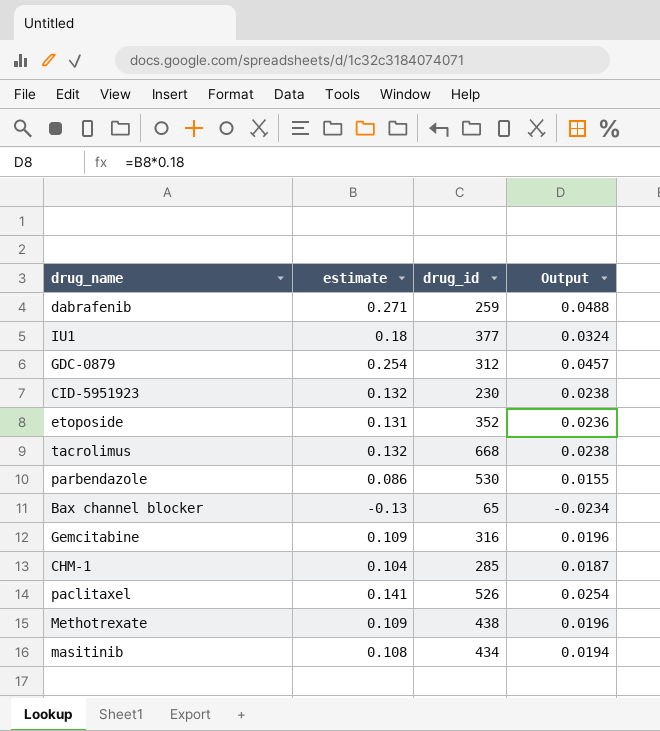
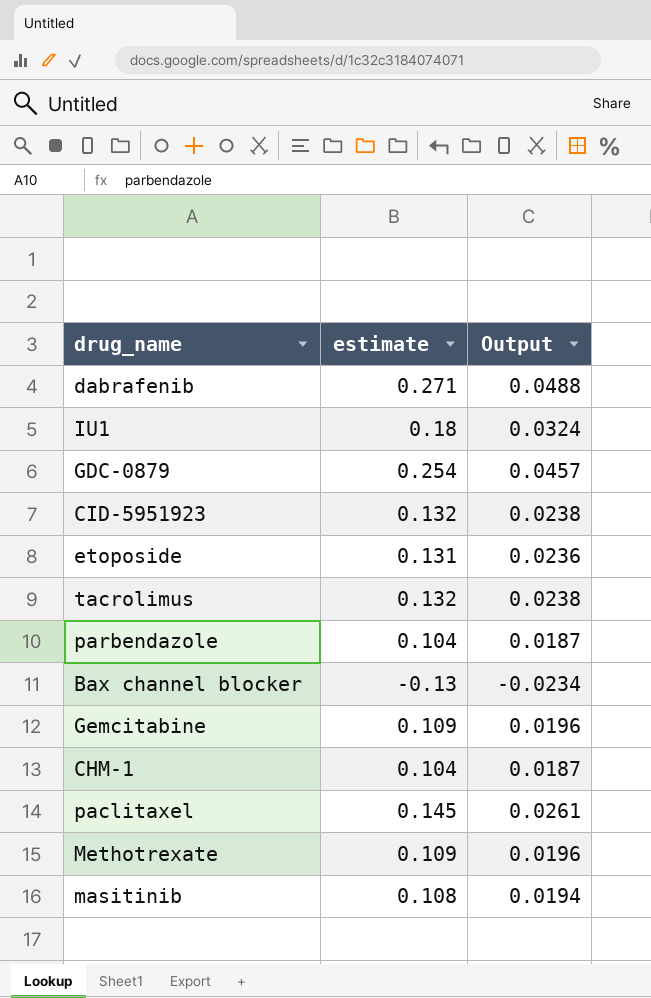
column drug_id | position: 3 -> none
parbendazole | estimate: 0.086 -> 0.104
parbendazole | Output: 0.0155 -> 0.0187
paclitaxel | estimate: 0.141 -> 0.145
paclitaxel | Output: 0.0254 -> 0.0261

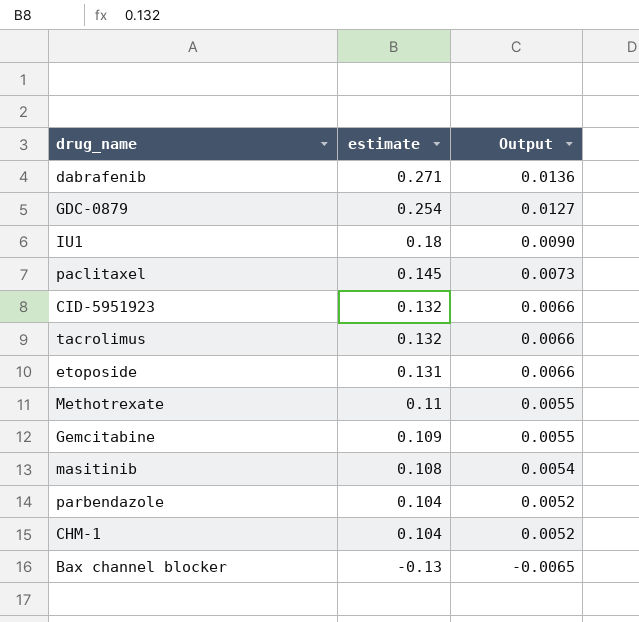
row order: none -> estimate descending
column Output | formula: [estimate] * 0.18 -> [estimate] * 0.05
Methotrexate | estimate: 0.109 -> 0.11

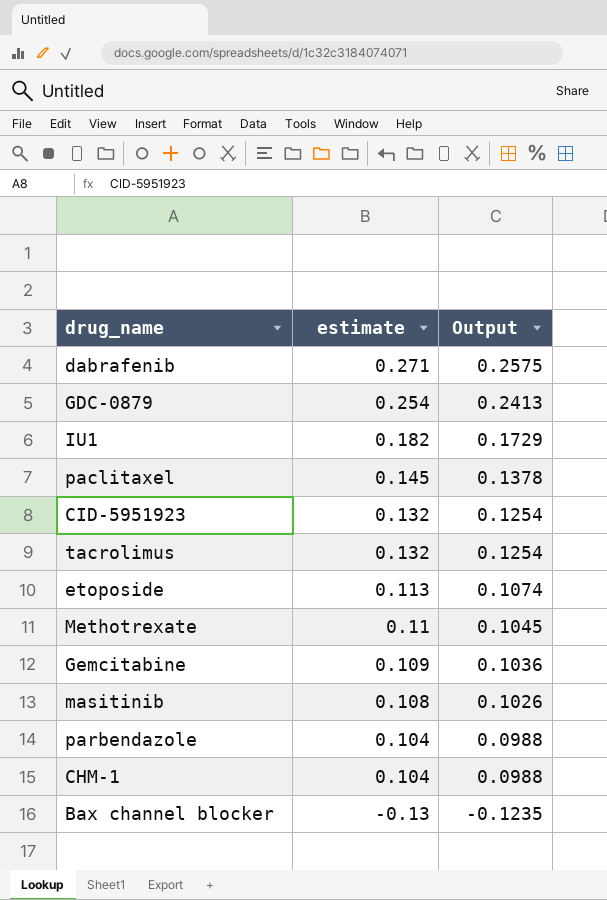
column Output | formula: [estimate] * 0.05 -> [estimate] * 0.95
IU1 | estimate: 0.18 -> 0.182
etoposide | estimate: 0.131 -> 0.113

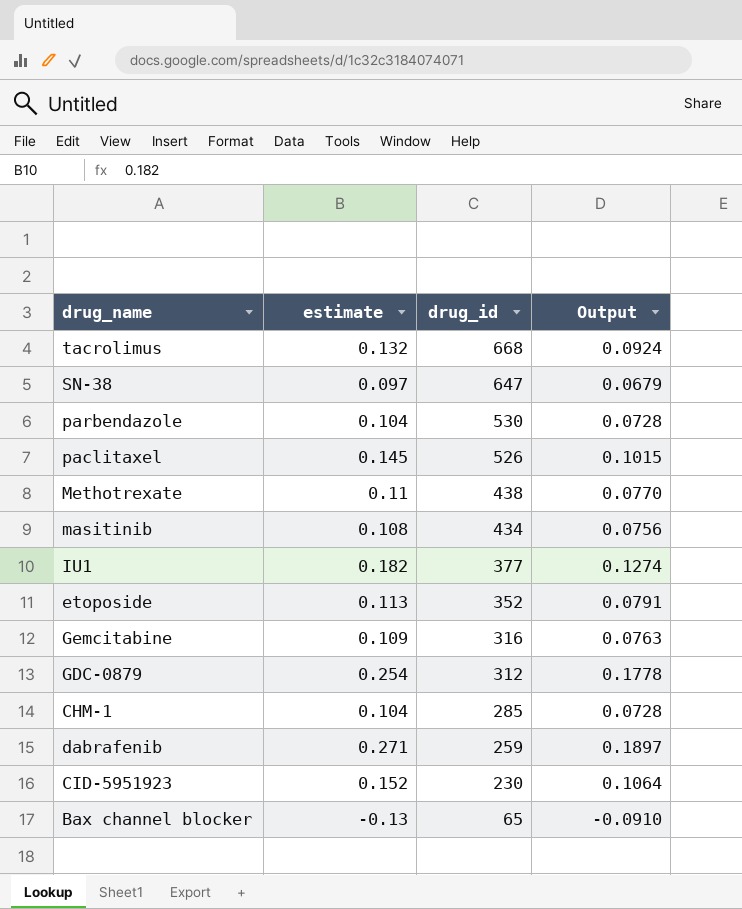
row order: estimate descending -> drug_id descending
column drug_id | position: none -> 3
column Output | formula: [estimate] * 0.95 -> [estimate] * 0.7
row SN-38: none -> 0.097 | 647 | 0.0679
CID-5951923 | estimate: 0.132 -> 0.152

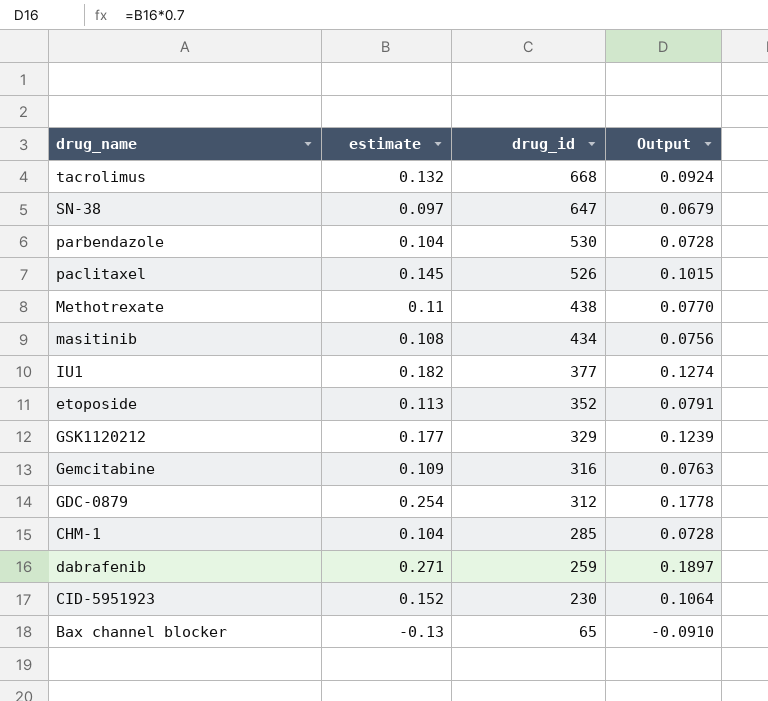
row GSK1120212: none -> 0.177 | 329 | 0.1239

